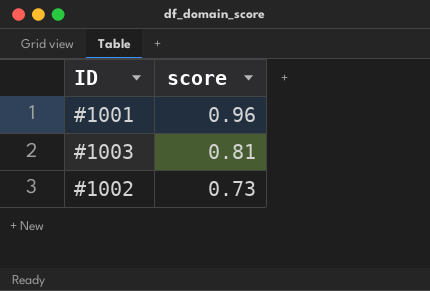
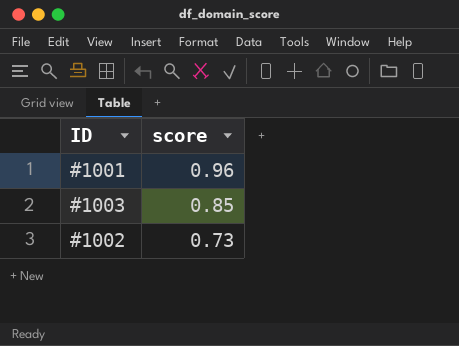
#1003 | score: 0.81 -> 0.85

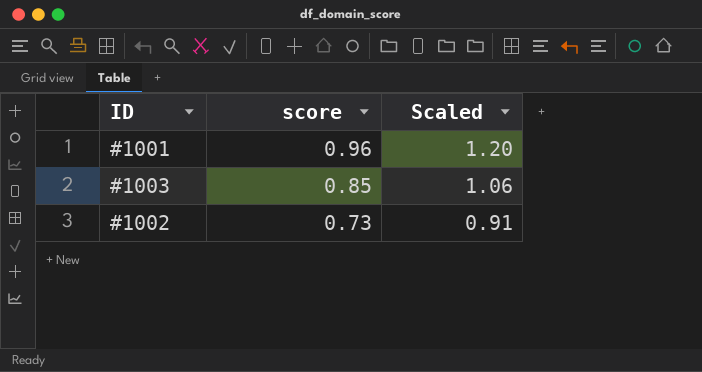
column Scaled | formula: none -> [score] * 1.25

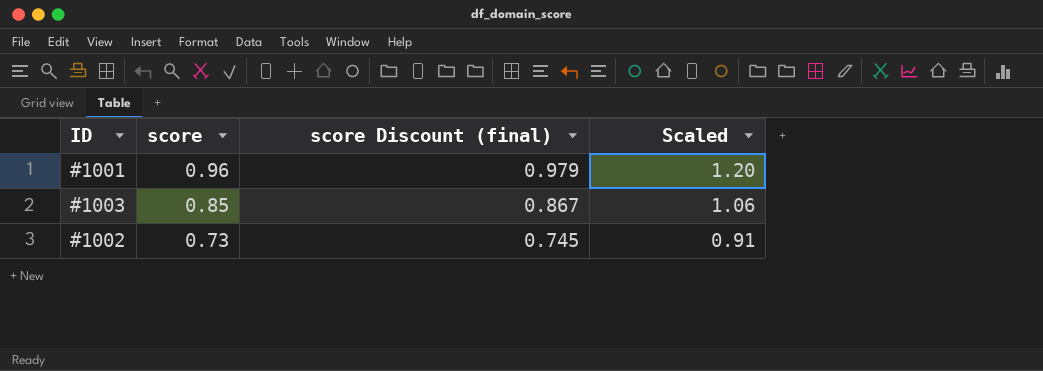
column score Discount (final) | formula: none -> [score] * 1.02

